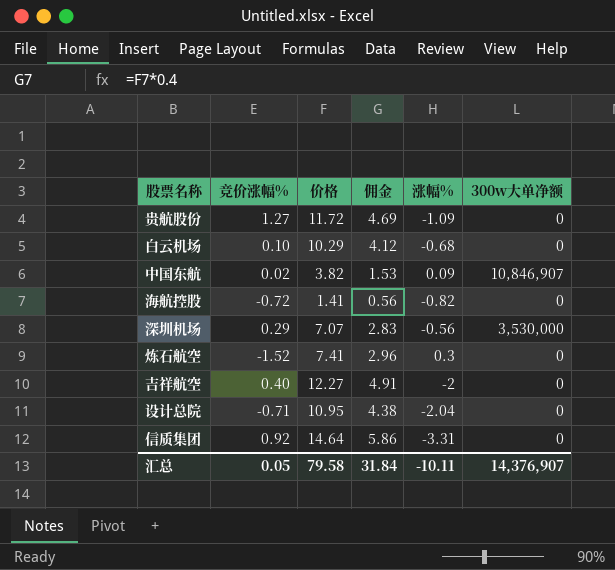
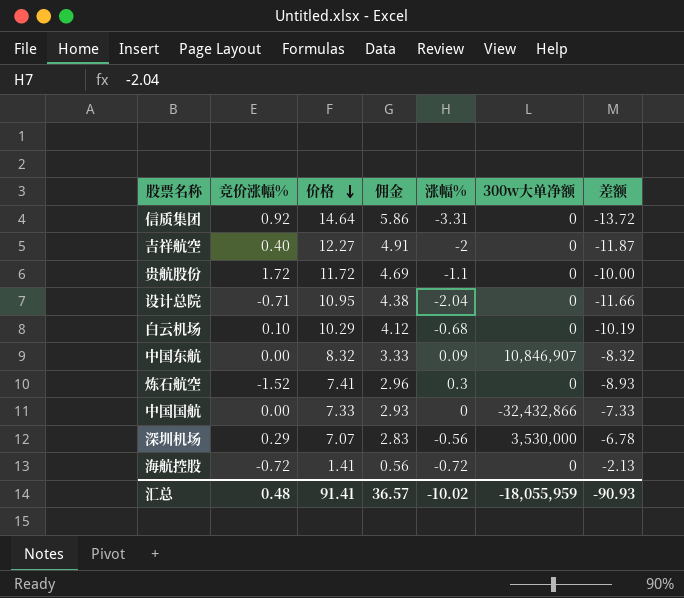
row order: none -> 价格 descending
column 差额 | formula: none -> [竞价涨幅%] - [价格]
贵航股份 | 竞价涨幅%: 1.27 -> 1.72
贵航股份 | 涨幅%: -1.09 -> -1.1
中国东航 | 竞价涨幅%: 0.02 -> 0.00
中国东航 | 价格: 3.82 -> 8.32
中国东航 | 佣金: 1.53 -> 3.33
row 中国国航: none -> 0.00 | 7.33 | 2.93 | 0 | -32,432,866 | -7.33
海航控股 | 涨幅%: -0.82 -> -0.72
汇总 | 竞价涨幅%: 0.05 -> 0.48
汇总 | 价格: 79.58 -> 91.41
汇总 | 佣金: 31.84 -> 36.57
汇总 | 涨幅%: -10.11 -> -10.02
汇总 | 300w大单净额: 14,376,907 -> -18,055,959

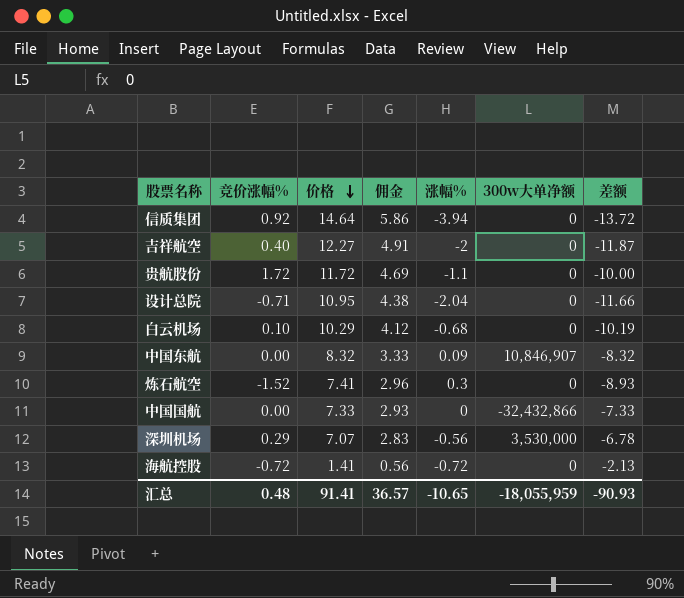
信质集团 | 涨幅%: -3.31 -> -3.94
汇总 | 涨幅%: -10.02 -> -10.65

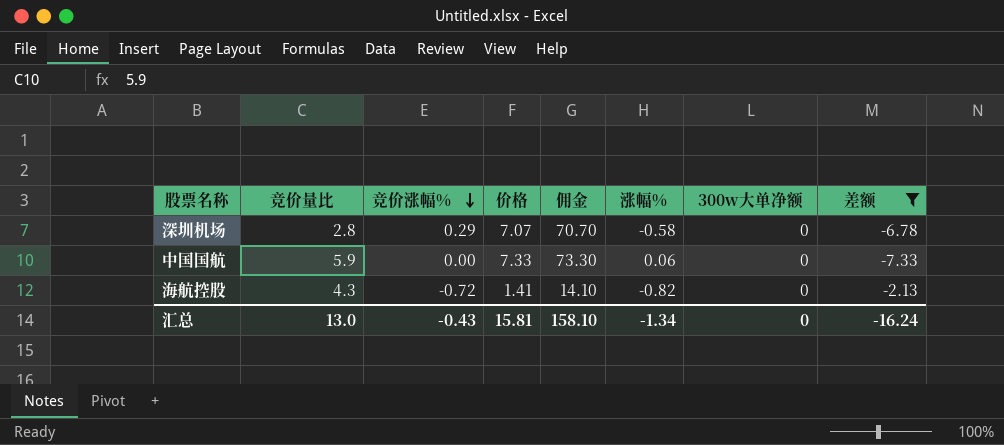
filter: none -> 差额 >= -7.33
row order: 价格 descending -> 竞价涨幅% descending
column 竞价量比 | position: none -> 2
column 佣金 | formula: [价格] * 0.4 -> [价格] * 10
深圳机场 | 涨幅%: -0.56 -> -0.58
深圳机场 | 300w大单净额: 3,530,000 -> 0
中国国航 | 涨幅%: 0 -> 0.06
中国国航 | 300w大单净额: -32,432,866 -> 0
海航控股 | 涨幅%: -0.72 -> -0.82
汇总 | 竞价涨幅%: 0.48 -> -0.43
汇总 | 价格: 91.41 -> 15.81
汇总 | 佣金: 36.57 -> 158.10
汇总 | 涨幅%: -10.65 -> -1.34
汇总 | 300w大单净额: -18,055,959 -> 0
汇总 | 差额: -90.93 -> -16.24

